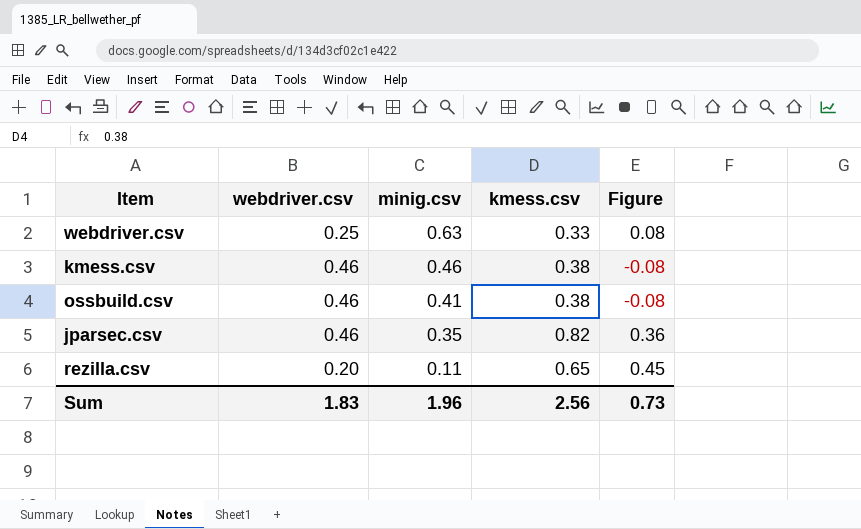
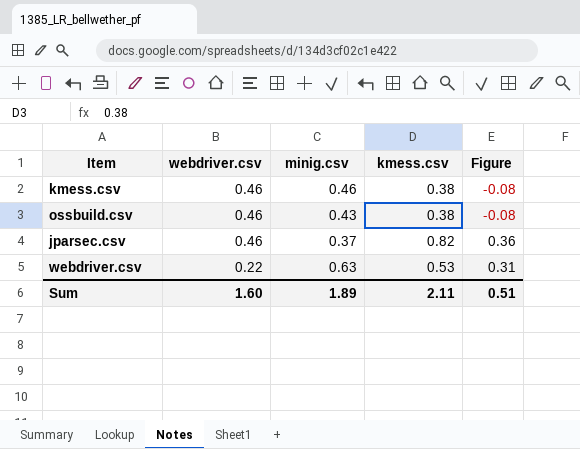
row order: minig.csv descending -> webdriver.csv descending
row rezilla.csv: 0.20 | 0.11 | 0.65 | 0.45 -> none
ossbuild.csv | minig.csv: 0.41 -> 0.43
jparsec.csv | minig.csv: 0.35 -> 0.37
webdriver.csv | webdriver.csv: 0.25 -> 0.22
webdriver.csv | kmess.csv: 0.33 -> 0.53
webdriver.csv | Figure: 0.08 -> 0.31
Sum | webdriver.csv: 1.83 -> 1.60
Sum | minig.csv: 1.96 -> 1.89
Sum | kmess.csv: 2.56 -> 2.11
Sum | Figure: 0.73 -> 0.51

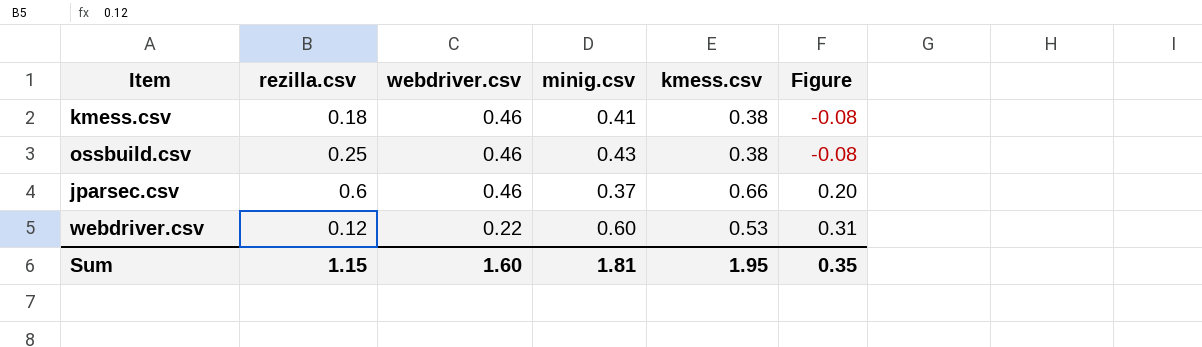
column rezilla.csv | position: none -> 2
kmess.csv | minig.csv: 0.46 -> 0.41
jparsec.csv | kmess.csv: 0.82 -> 0.66
jparsec.csv | Figure: 0.36 -> 0.20
webdriver.csv | minig.csv: 0.63 -> 0.60
Sum | minig.csv: 1.89 -> 1.81
Sum | kmess.csv: 2.11 -> 1.95
Sum | Figure: 0.51 -> 0.35

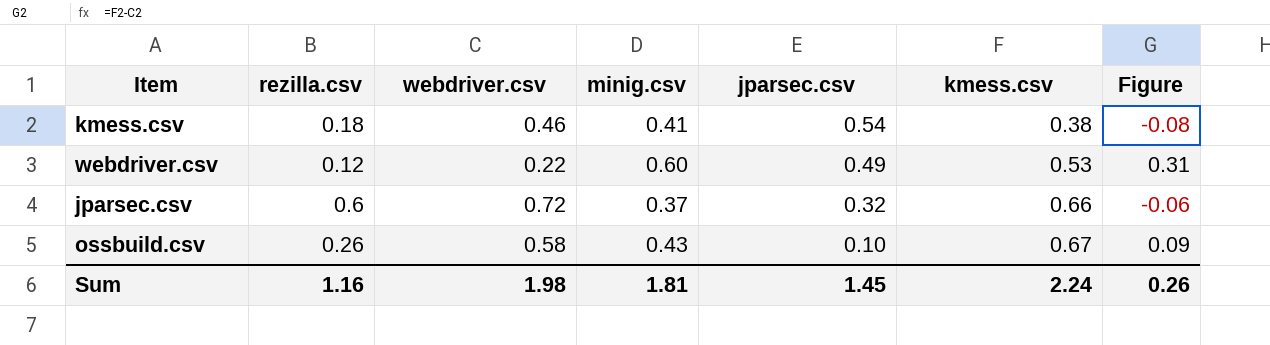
row order: webdriver.csv descending -> jparsec.csv descending
column jparsec.csv | position: none -> 5
jparsec.csv | webdriver.csv: 0.46 -> 0.72
jparsec.csv | Figure: 0.20 -> -0.06
ossbuild.csv | rezilla.csv: 0.25 -> 0.26
ossbuild.csv | webdriver.csv: 0.46 -> 0.58
ossbuild.csv | kmess.csv: 0.38 -> 0.67
ossbuild.csv | Figure: -0.08 -> 0.09
Sum | rezilla.csv: 1.15 -> 1.16
Sum | webdriver.csv: 1.60 -> 1.98
Sum | kmess.csv: 1.95 -> 2.24
Sum | Figure: 0.35 -> 0.26

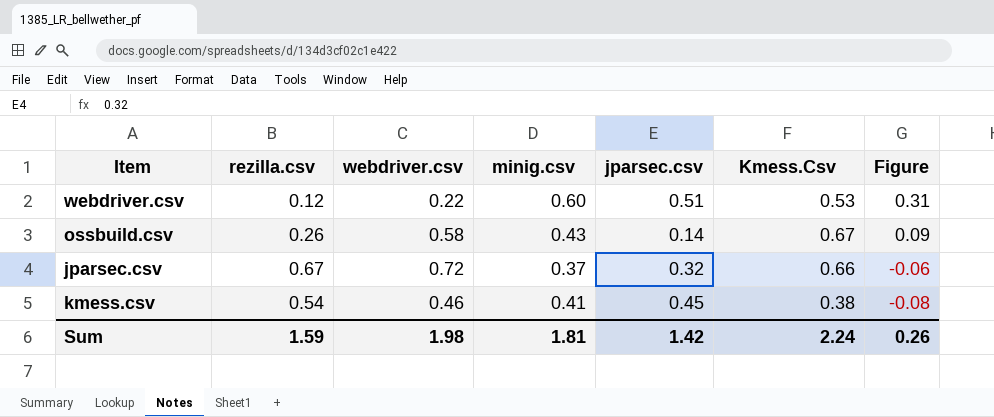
row order: jparsec.csv descending -> Figure descending
column name: kmess.csv -> Kmess.Csv
webdriver.csv | jparsec.csv: 0.49 -> 0.51
ossbuild.csv | jparsec.csv: 0.10 -> 0.14
jparsec.csv | rezilla.csv: 0.6 -> 0.67
kmess.csv | rezilla.csv: 0.18 -> 0.54
kmess.csv | jparsec.csv: 0.54 -> 0.45
Sum | rezilla.csv: 1.16 -> 1.59
Sum | jparsec.csv: 1.45 -> 1.42

